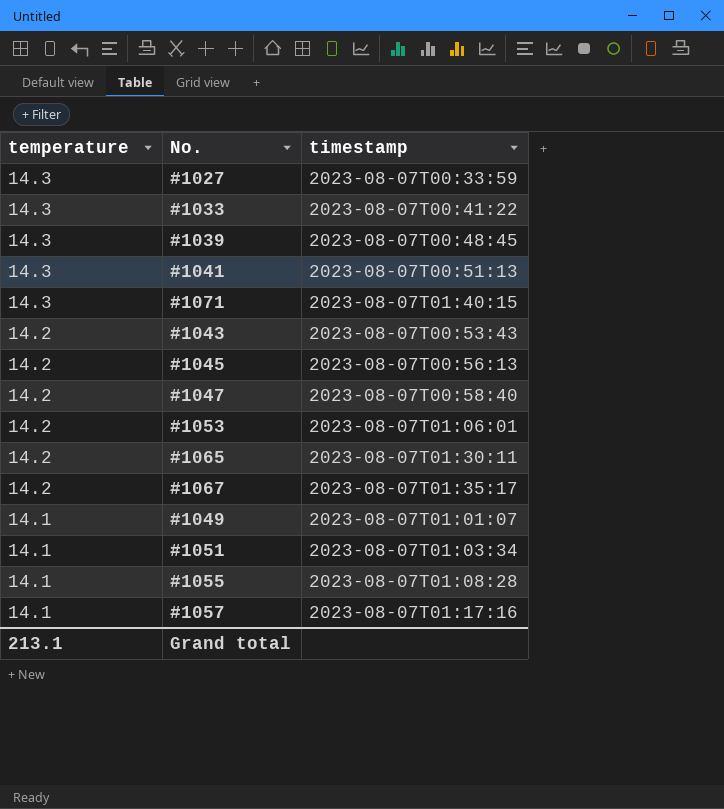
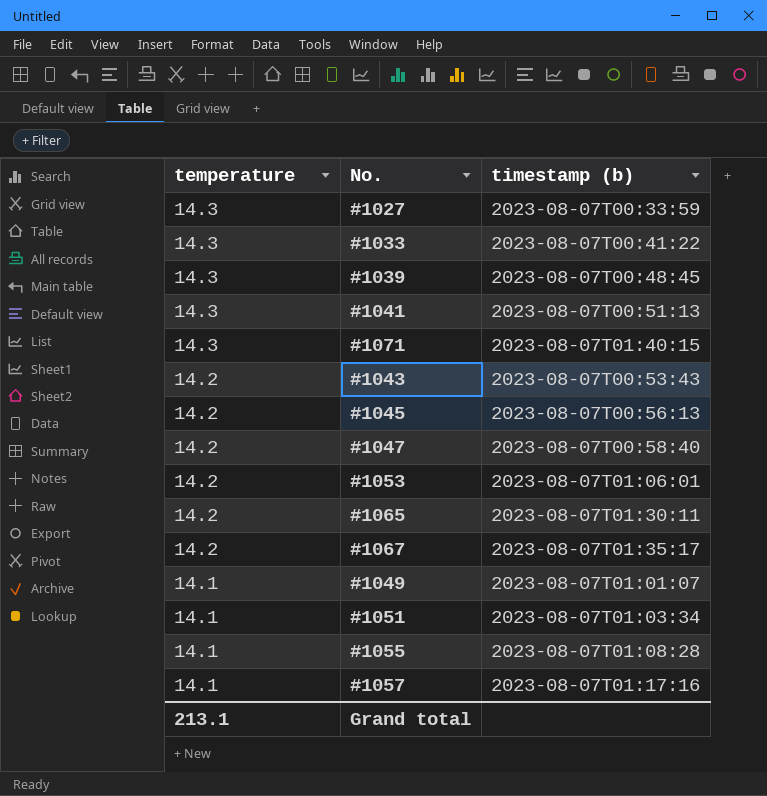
column name: timestamp -> timestamp (b)

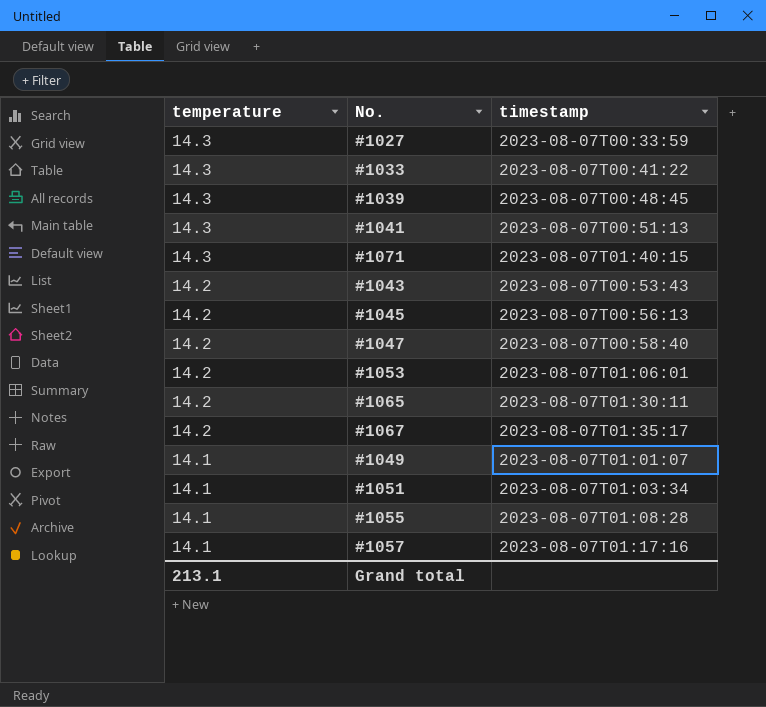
column name: timestamp (b) -> timestamp

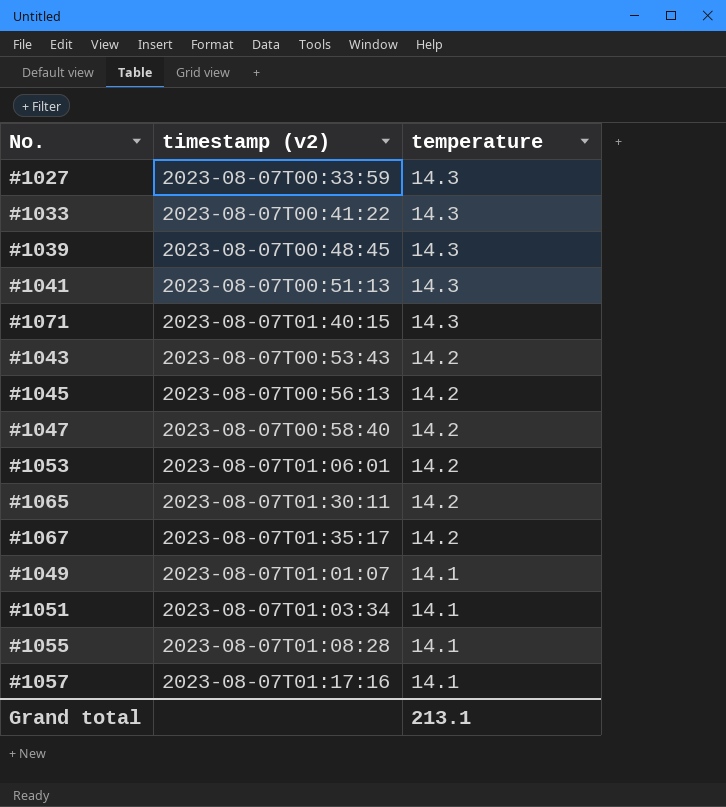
column name: timestamp -> timestamp (v2)
column temperature | position: 1 -> 3

